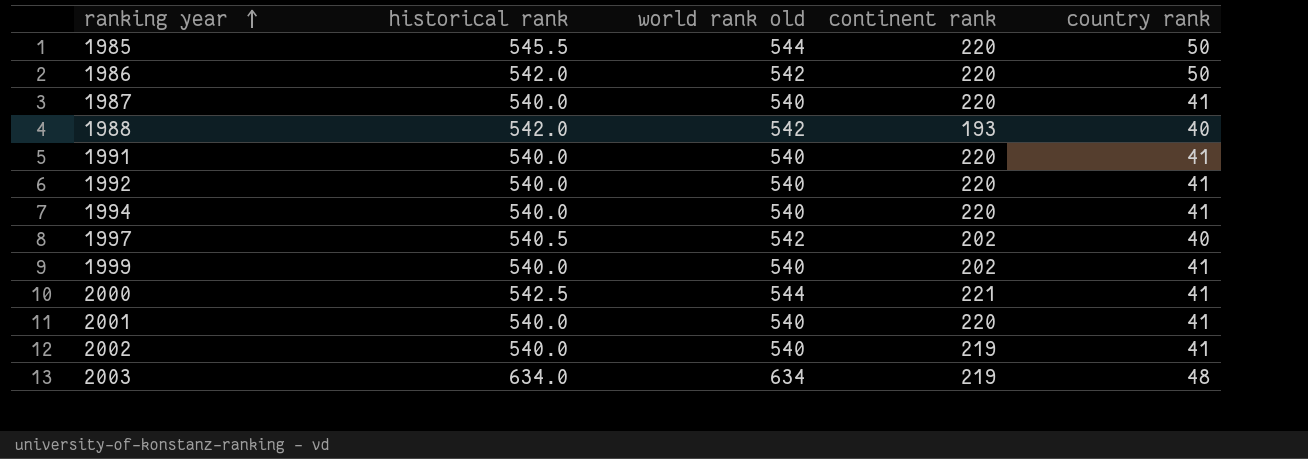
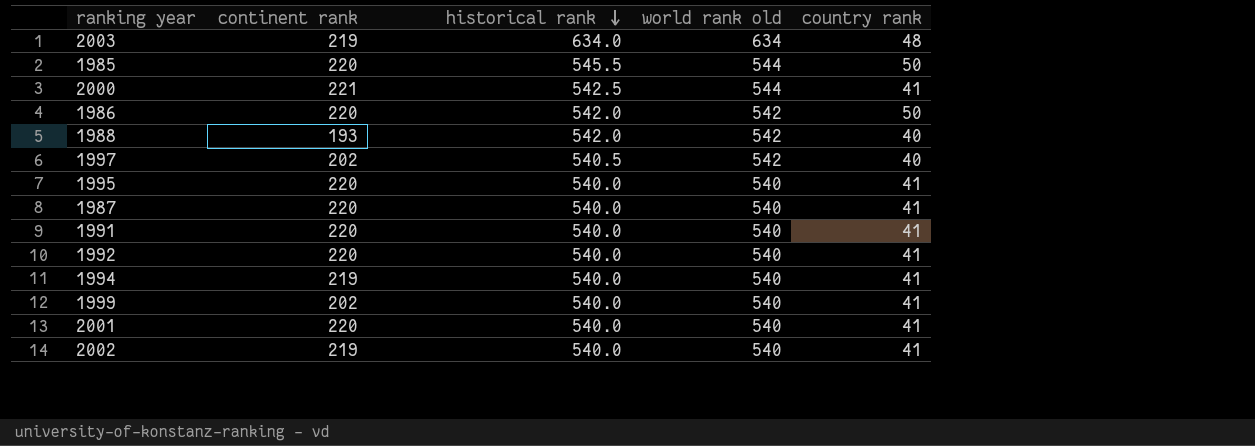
row order: ranking year ascending -> historical rank descending
column continent rank | position: 4 -> 2
row 1995: none -> 220 | 540.0 | 540 | 41
1994 | continent rank: 220 -> 219

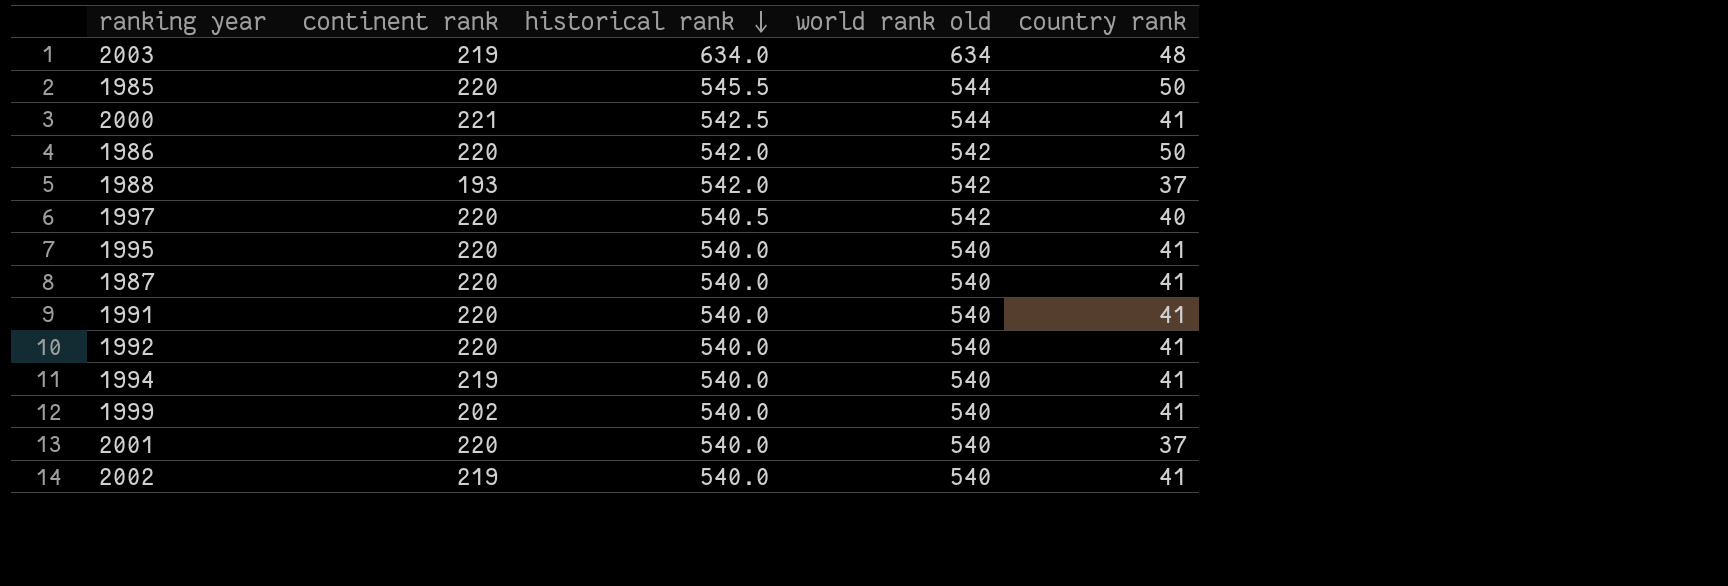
1988 | country rank: 40 -> 37
1997 | continent rank: 202 -> 220
2001 | country rank: 41 -> 37

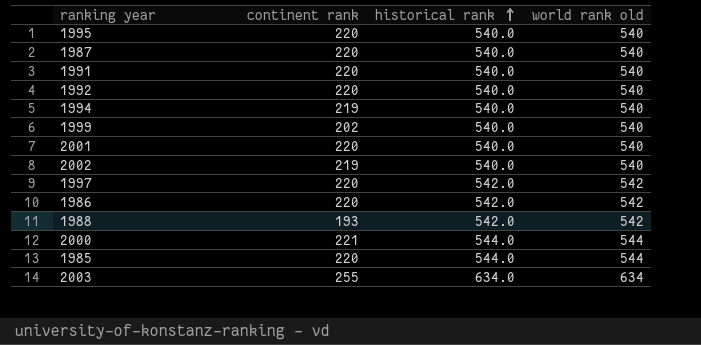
row order: historical rank descending -> historical rank ascending
column country rank | position: 5 -> none
1997 | historical rank: 540.5 -> 542.0
2000 | historical rank: 542.5 -> 544.0
1985 | historical rank: 545.5 -> 544.0
2003 | continent rank: 219 -> 255

